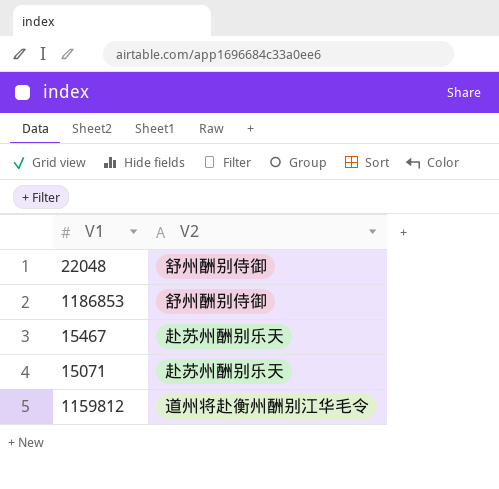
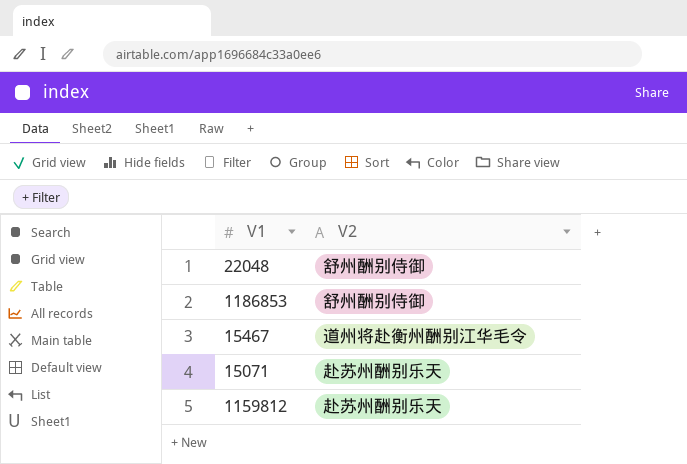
15467 | V2: 赴苏州酬别乐天 -> 道州将赴衡州酬别江华毛令
1159812 | V2: 道州将赴衡州酬别江华毛令 -> 赴苏州酬别乐天

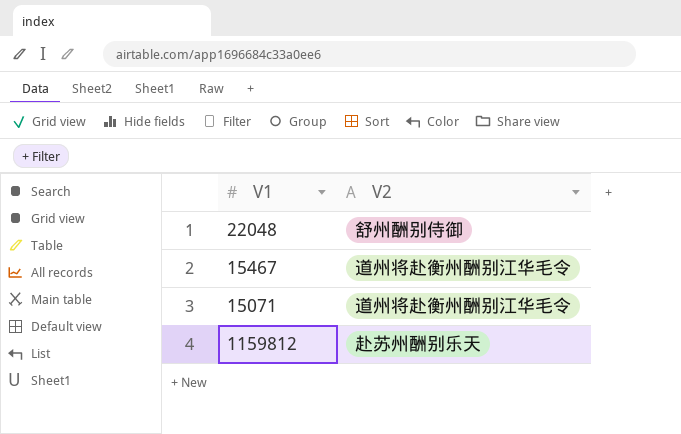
row 1186853: 舒州酬别侍御 -> none
15071 | V2: 赴苏州酬别乐天 -> 道州将赴衡州酬别江华毛令

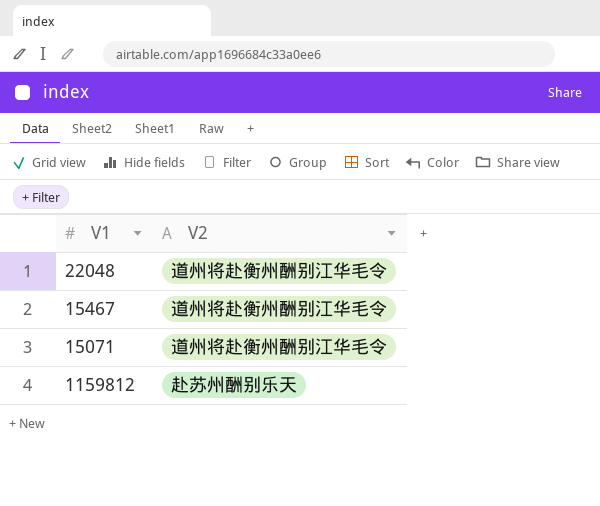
22048 | V2: 舒州酬别侍御 -> 道州将赴衡州酬别江华毛令

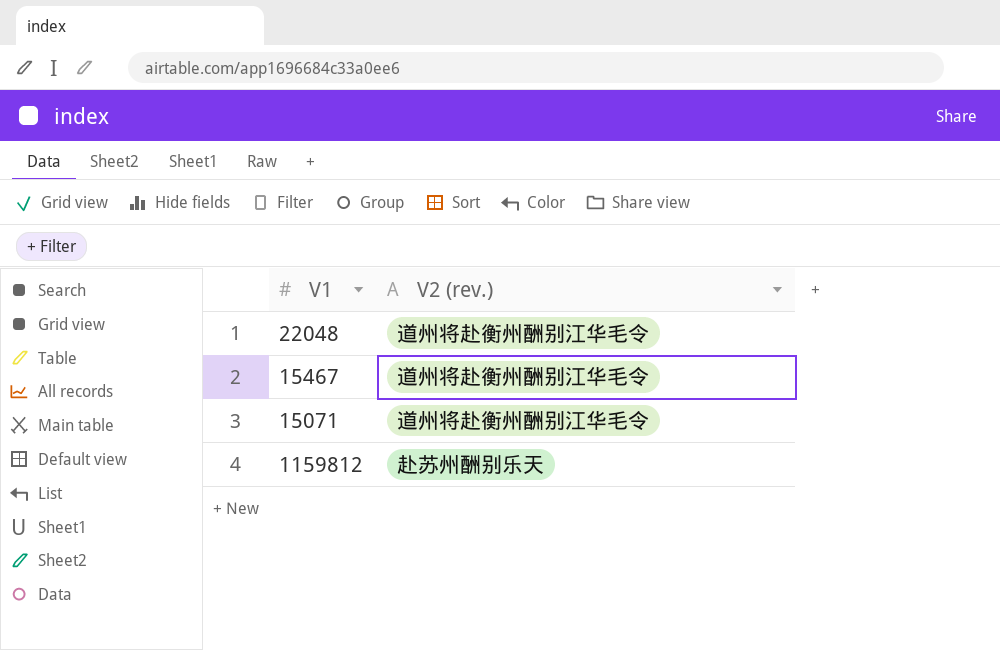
column name: V2 -> V2 (rev.)

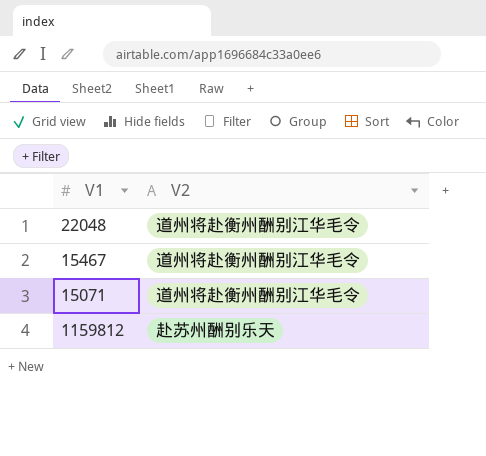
column name: V2 (rev.) -> V2

